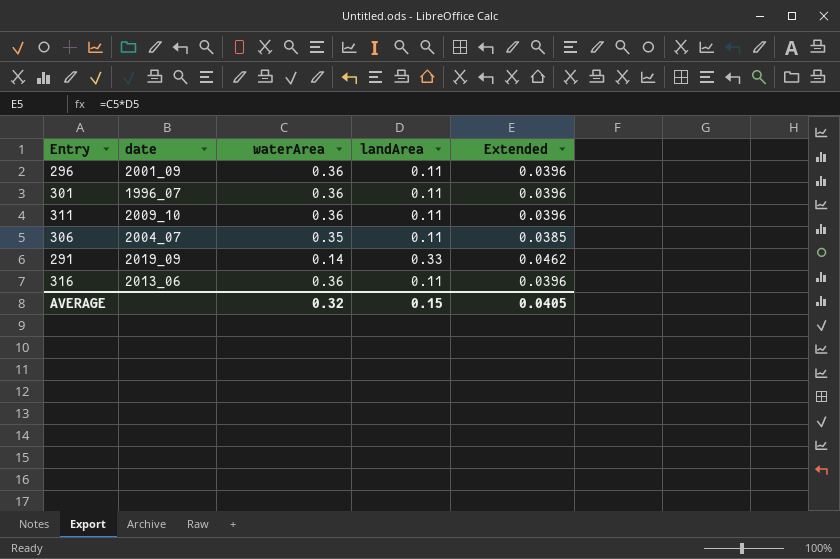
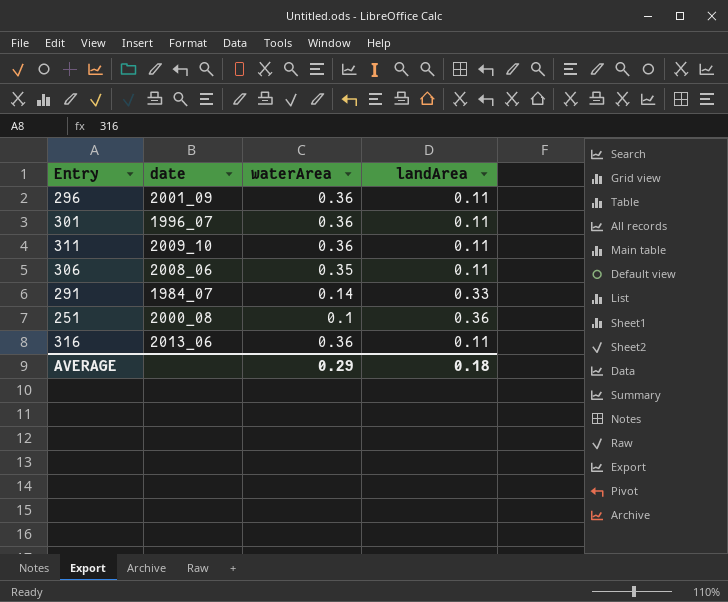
column Extended | formula: [waterArea] * [landArea] -> none
306 | date: 2004_07 -> 2008_06
291 | date: 2019_09 -> 1984_07
row 251: none -> 2000_08 | 0.1 | 0.36
AVERAGE | waterArea: 0.32 -> 0.29
AVERAGE | landArea: 0.15 -> 0.18

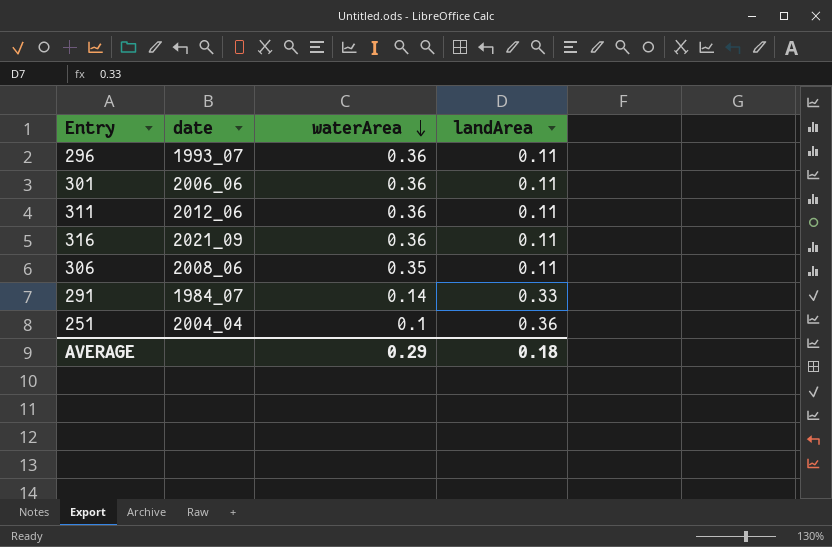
row order: none -> waterArea descending
296 | date: 2001_09 -> 1993_07
301 | date: 1996_07 -> 2006_06
311 | date: 2009_10 -> 2012_06
316 | date: 2013_06 -> 2021_09
251 | date: 2000_08 -> 2004_04

